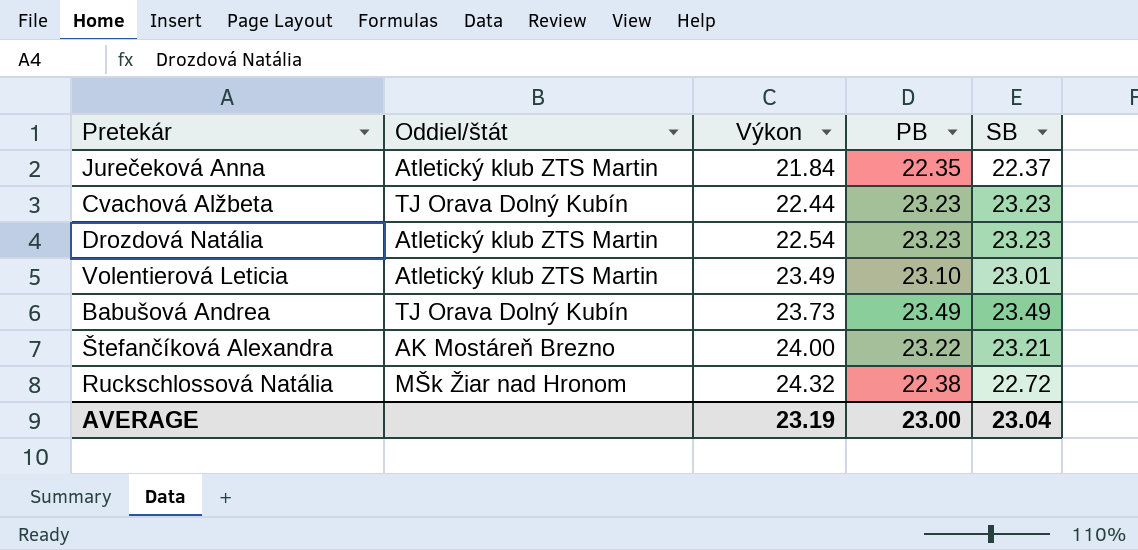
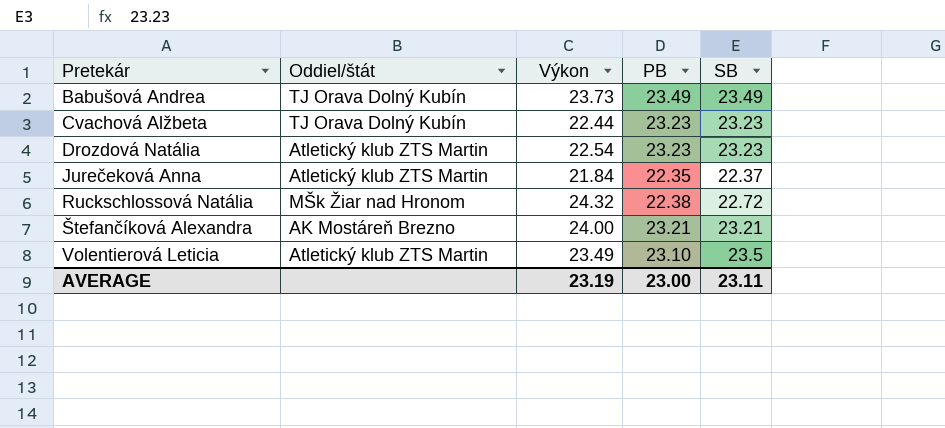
row order: Výkon ascending -> Pretekár ascending
Štefančíková Alexandra | PB: 23.22 -> 23.21
Volentierová Leticia | SB: 23.01 -> 23.5
AVERAGE | SB: 23.04 -> 23.11

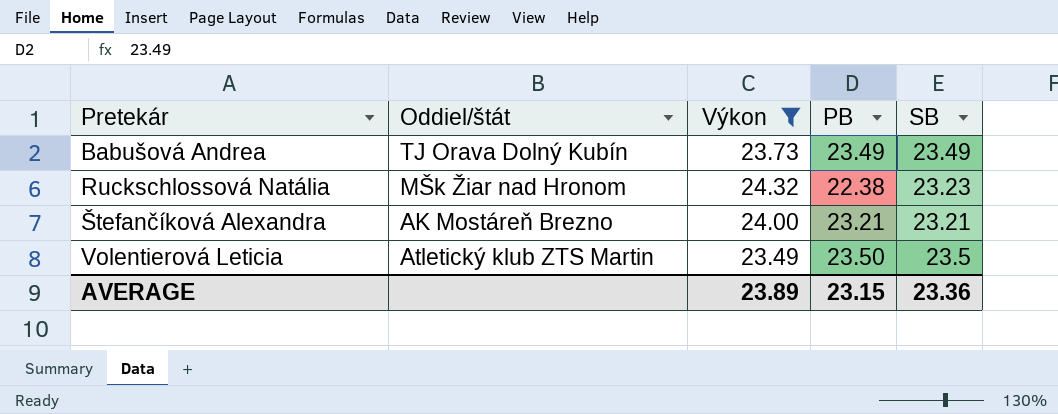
filter: none -> Výkon >= 23.49
Ruckschlossová Natália | SB: 22.72 -> 23.23
Volentierová Leticia | PB: 23.10 -> 23.50
AVERAGE | Výkon: 23.19 -> 23.89
AVERAGE | PB: 23.00 -> 23.15
AVERAGE | SB: 23.11 -> 23.36

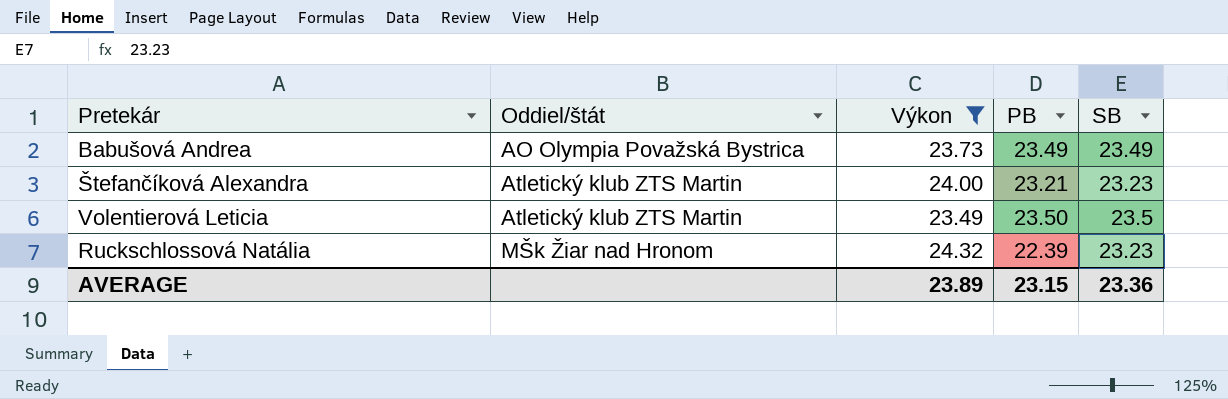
row order: Pretekár ascending -> Oddiel/štát ascending
Babušová Andrea | Oddiel/štát: TJ Orava Dolný Kubín -> AO Olympia Považská Bystrica
Štefančíková Alexandra | Oddiel/štát: AK Mostáreň Brezno -> Atletický klub ZTS Martin
Štefančíková Alexandra | SB: 23.21 -> 23.23
Ruckschlossová Natália | PB: 22.38 -> 22.39

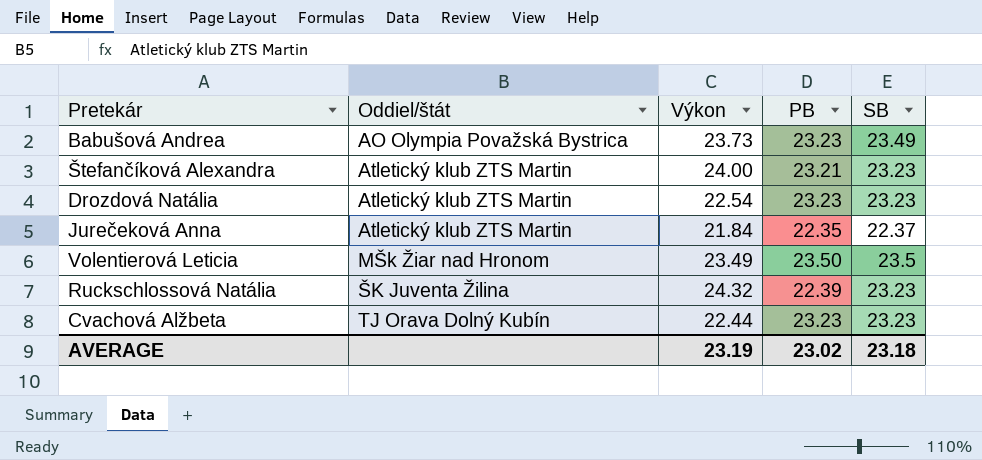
filter: Výkon >= 23.49 -> none
Babušová Andrea | PB: 23.49 -> 23.23
Volentierová Leticia | Oddiel/štát: Atletický klub ZTS Martin -> MŠk Žiar nad Hronom
Ruckschlossová Natália | Oddiel/štát: MŠk Žiar nad Hronom -> ŠK Juventa Žilina
AVERAGE | Výkon: 23.89 -> 23.19
AVERAGE | PB: 23.15 -> 23.02
AVERAGE | SB: 23.36 -> 23.18

